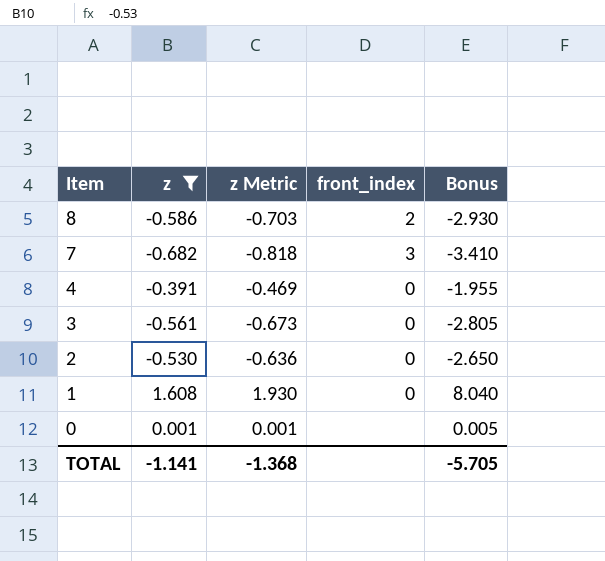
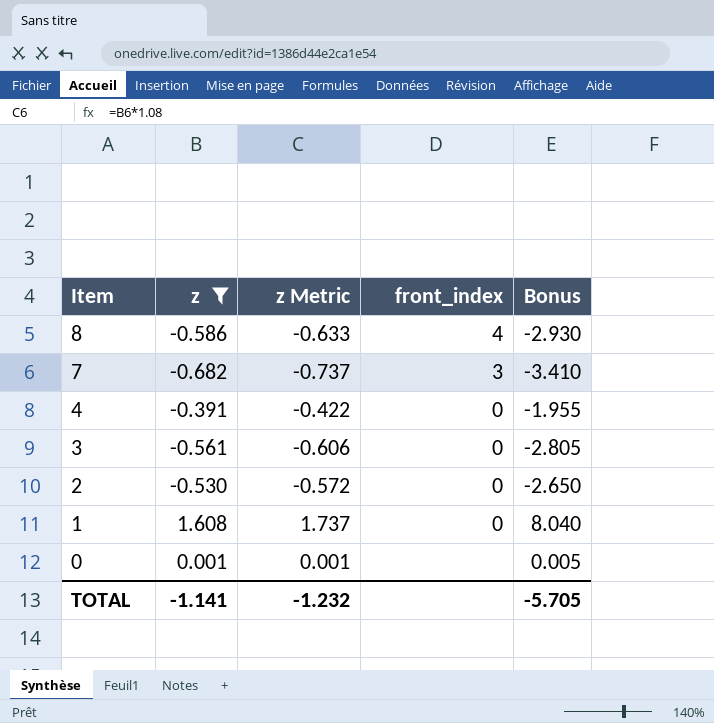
column z Metric | formula: [z] * 1.2 -> [z] * 1.08
8 | front_index: 2 -> 4
TOTAL | z Metric: -1.368 -> -1.232

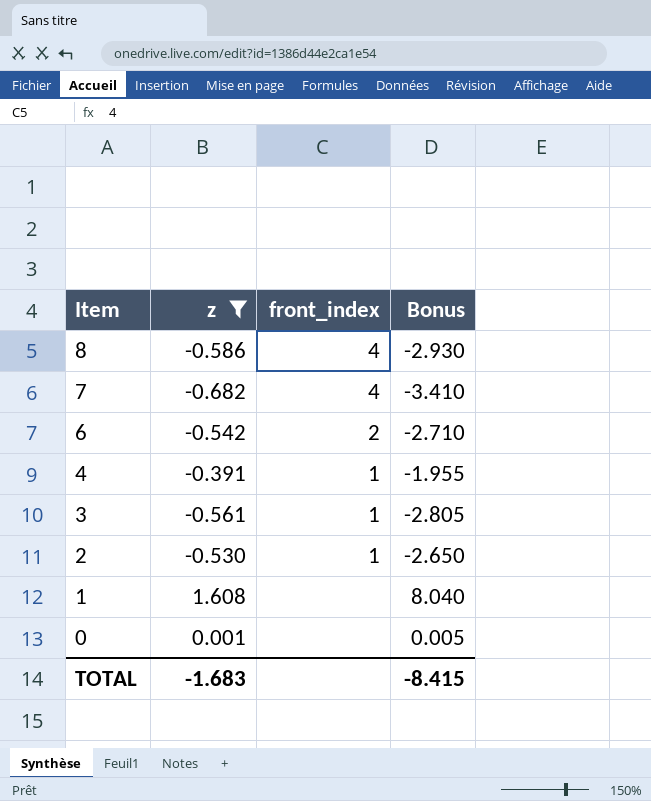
column z Metric | formula: [z] * 1.08 -> none
7 | front_index: 3 -> 4
row 6: none -> -0.542 | 2 | -2.710
4 | front_index: 0 -> 1
3 | front_index: 0 -> 1
2 | front_index: 0 -> 1
1 | front_index: 0 -> none
TOTAL | z: -1.141 -> -1.683
TOTAL | Bonus: -5.705 -> -8.415

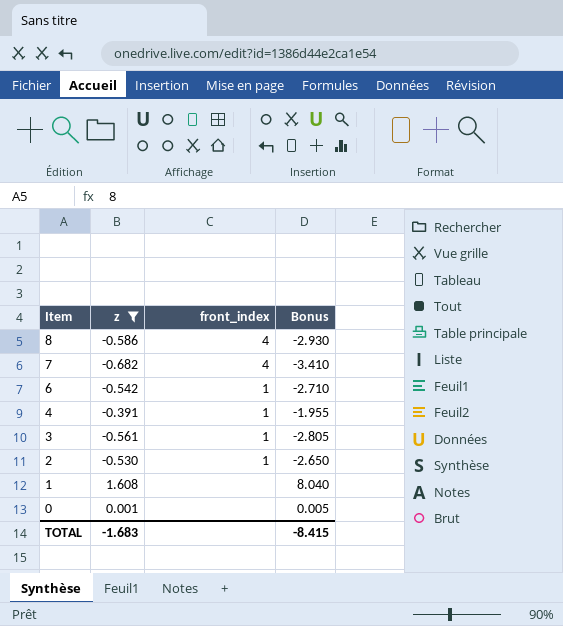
6 | front_index: 2 -> 1

